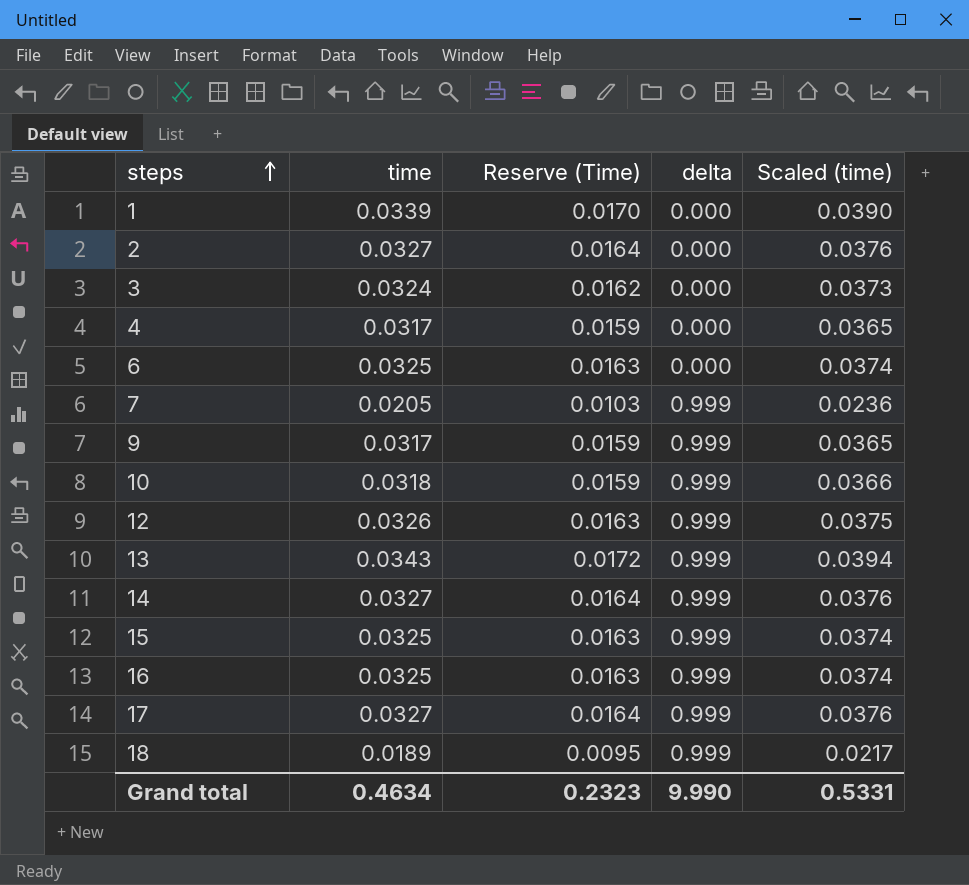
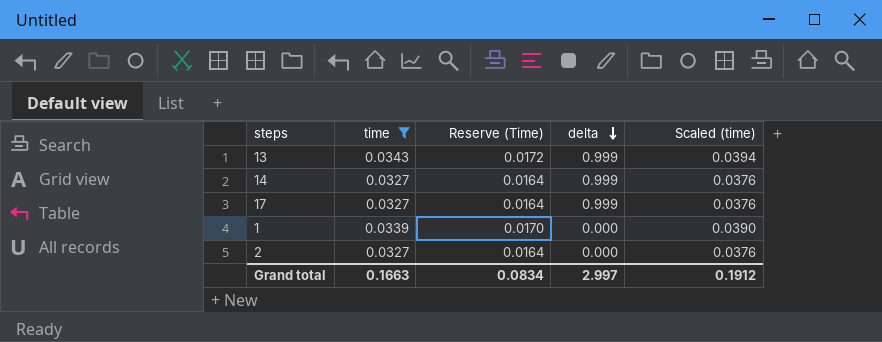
filter: none -> time >= 0.0327
row order: steps ascending -> delta descending
Grand total | time: 0.4634 -> 0.1663
Grand total | Reserve (Time): 0.2323 -> 0.0834
Grand total | delta: 9.990 -> 2.997
Grand total | Scaled (time): 0.5331 -> 0.1912

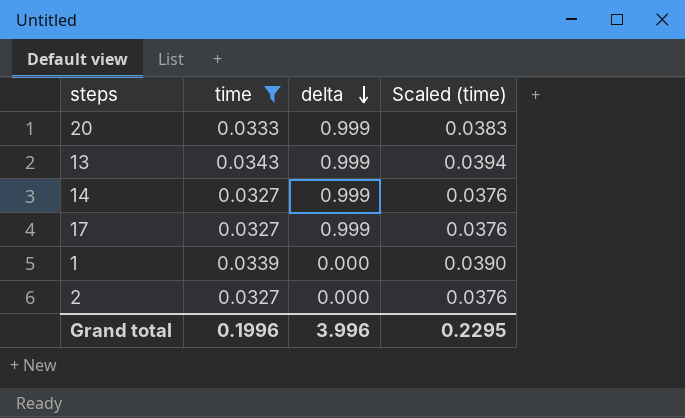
column Reserve (Time) | formula: [time] * 0.5 -> none
row 20: none -> 0.0333 | 0.999 | 0.0383
Grand total | time: 0.1663 -> 0.1996
Grand total | delta: 2.997 -> 3.996
Grand total | Scaled (time): 0.1912 -> 0.2295

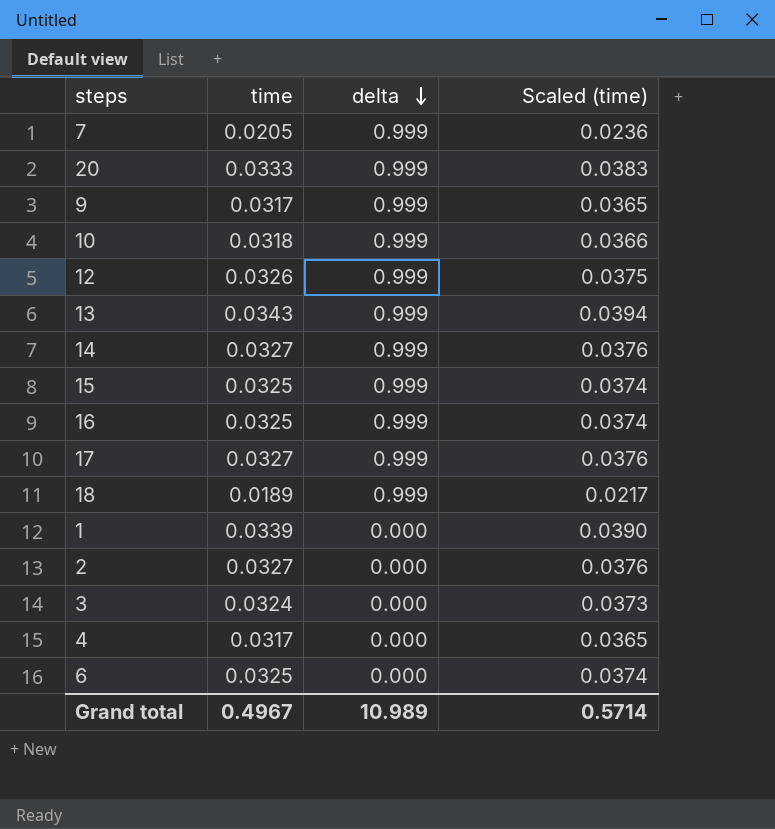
filter: time >= 0.0327 -> none
Grand total | time: 0.1996 -> 0.4967
Grand total | delta: 3.996 -> 10.989
Grand total | Scaled (time): 0.2295 -> 0.5714

